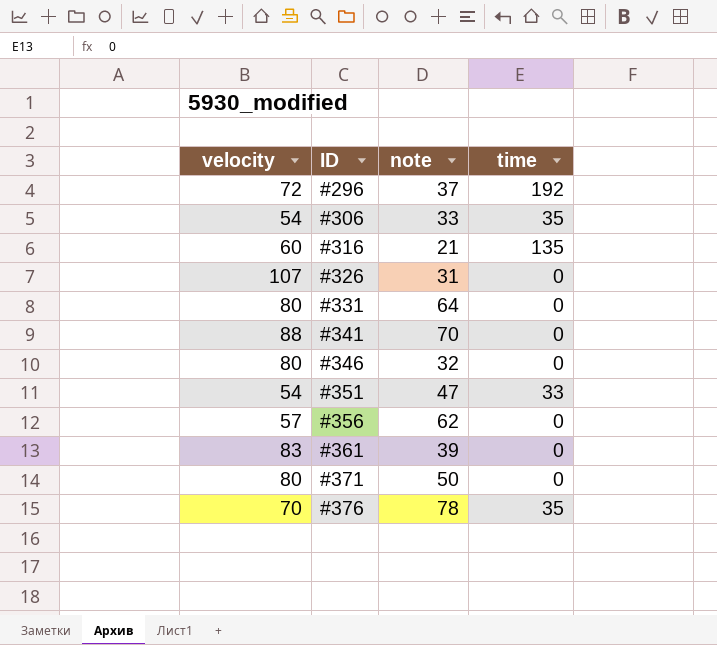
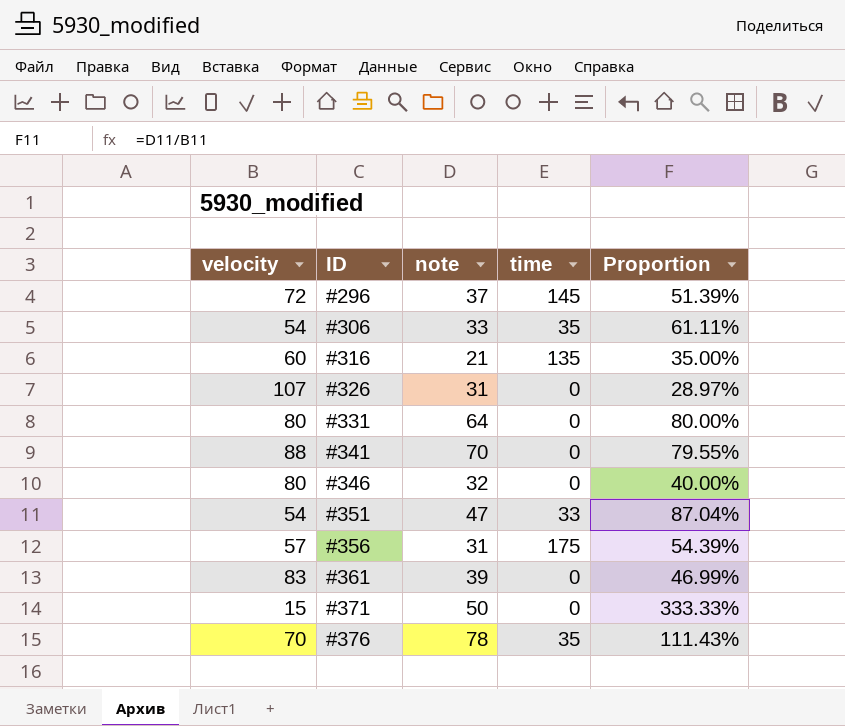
column Proportion | formula: none -> [note] / [velocity]
#296 | time: 192 -> 145
#356 | note: 62 -> 31
#356 | time: 0 -> 175
#371 | velocity: 80 -> 15

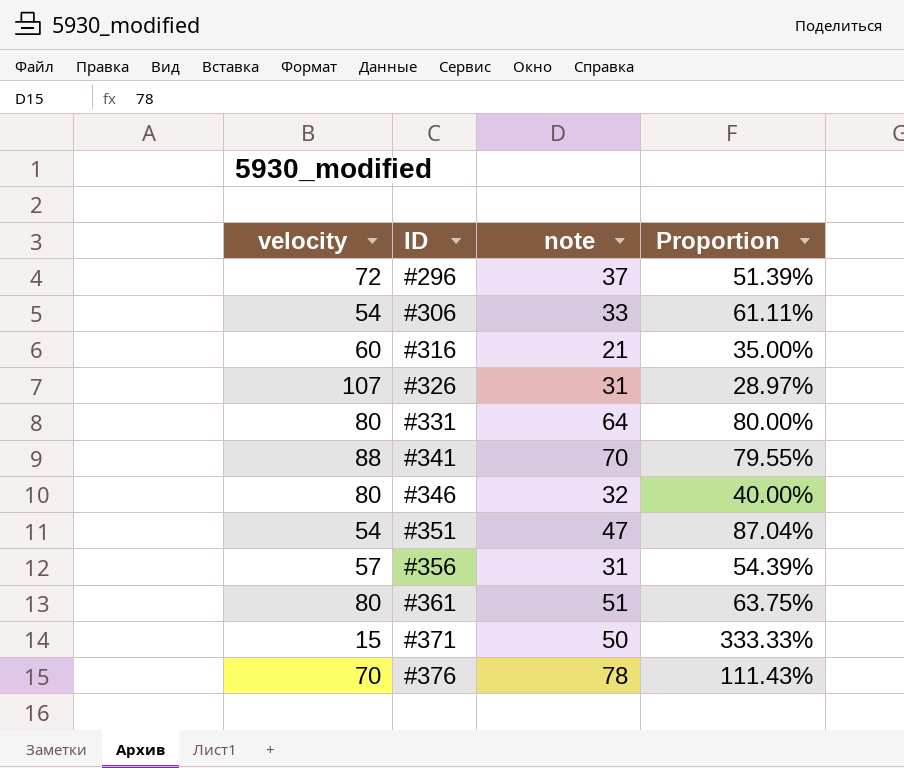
column time | position: 4 -> none
#361 | velocity: 83 -> 80
#361 | note: 39 -> 51
#361 | Proportion: 46.99% -> 63.75%

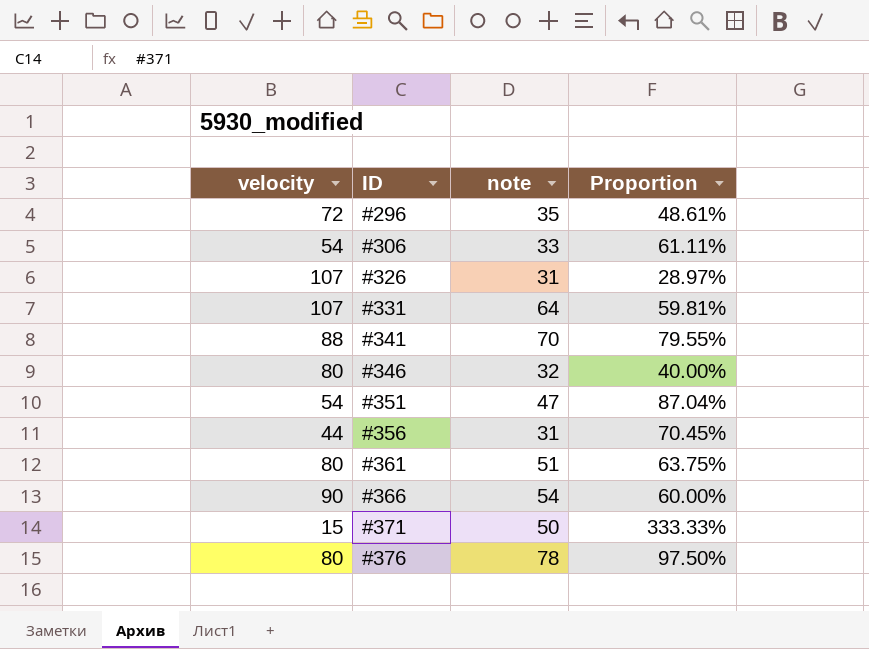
row #316: 60 | 21 | 35.00% -> none
#296 | note: 37 -> 35
#296 | Proportion: 51.39% -> 48.61%
#331 | velocity: 80 -> 107
#331 | Proportion: 80.00% -> 59.81%
#356 | velocity: 57 -> 44
#356 | Proportion: 54.39% -> 70.45%
row #366: none -> 90 | 54 | 60.00%
#376 | velocity: 70 -> 80
#376 | Proportion: 111.43% -> 97.50%

